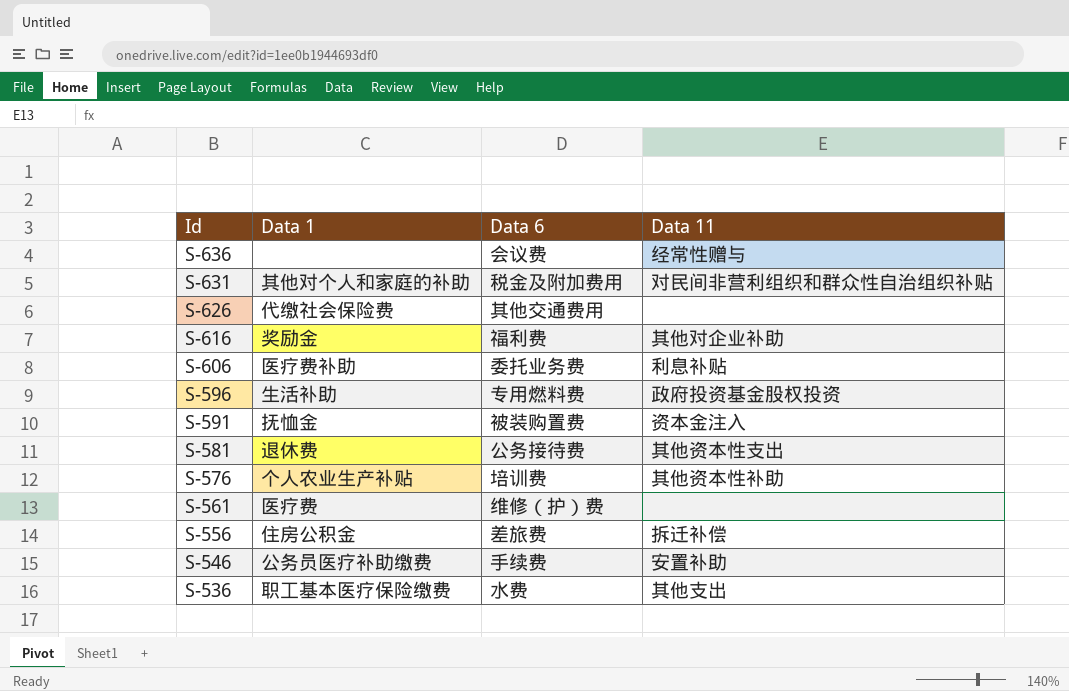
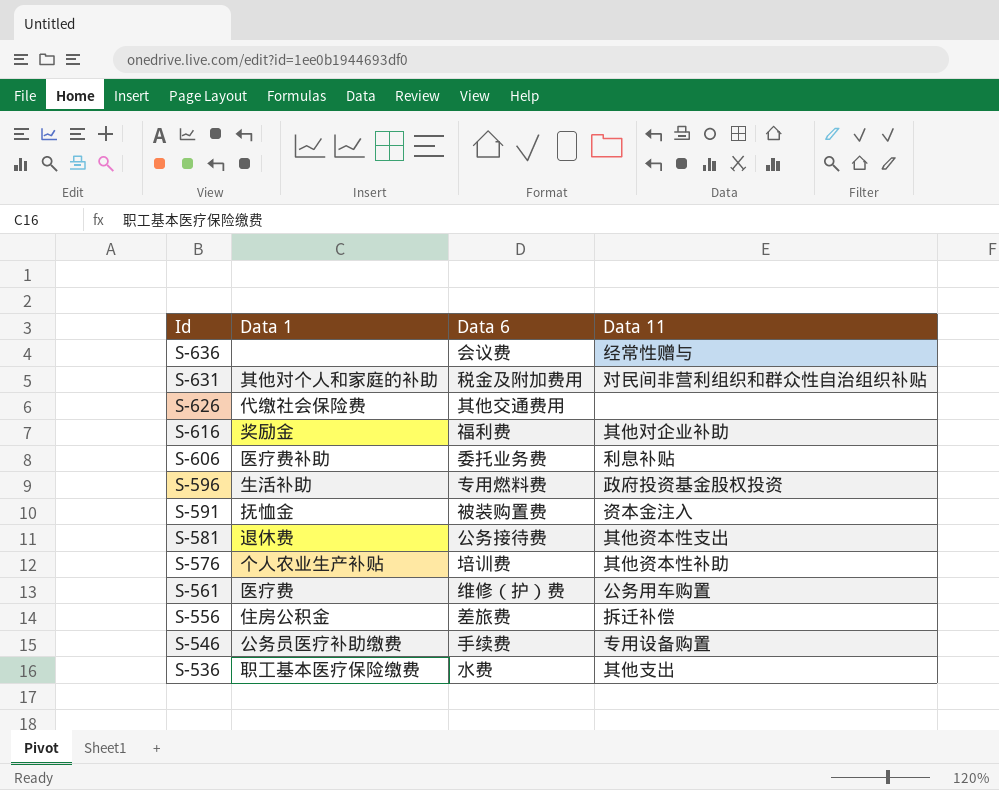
S-561 | Data 11: none -> 公务用车购置
S-546 | Data 11: 安置补助 -> 专用设备购置

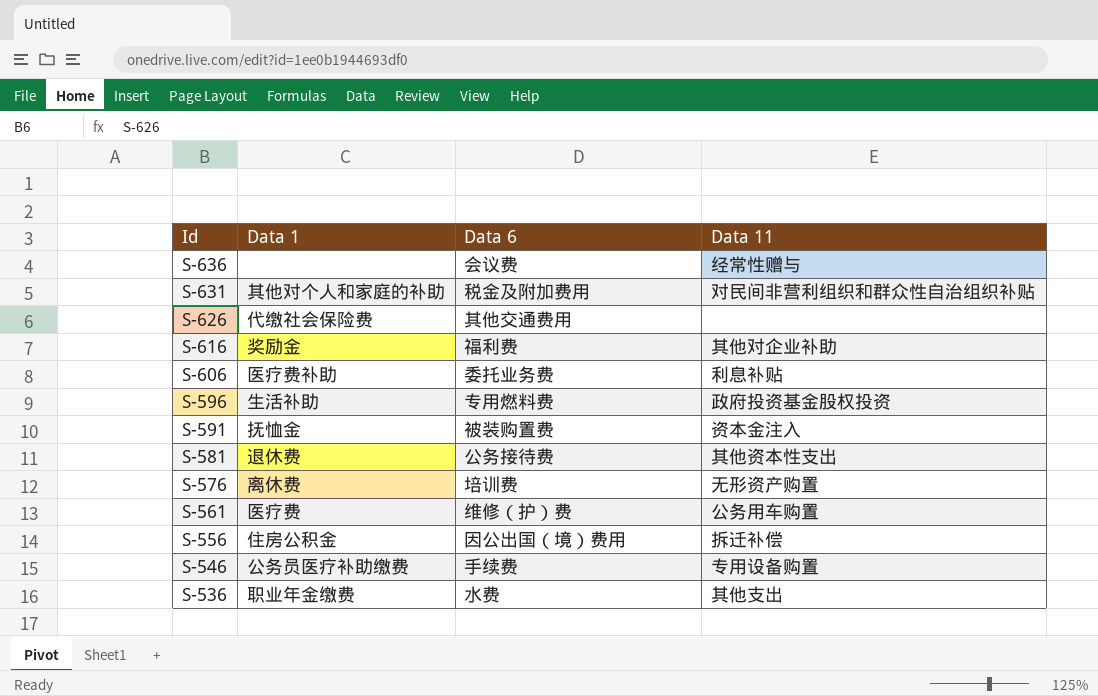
S-576 | Data 1: 个人农业生产补贴 -> 离休费
S-576 | Data 11: 其他资本性补助 -> 无形资产购置
S-556 | Data 6: 差旅费 -> 因公出国（境）费用
S-536 | Data 1: 职工基本医疗保险缴费 -> 职业年金缴费

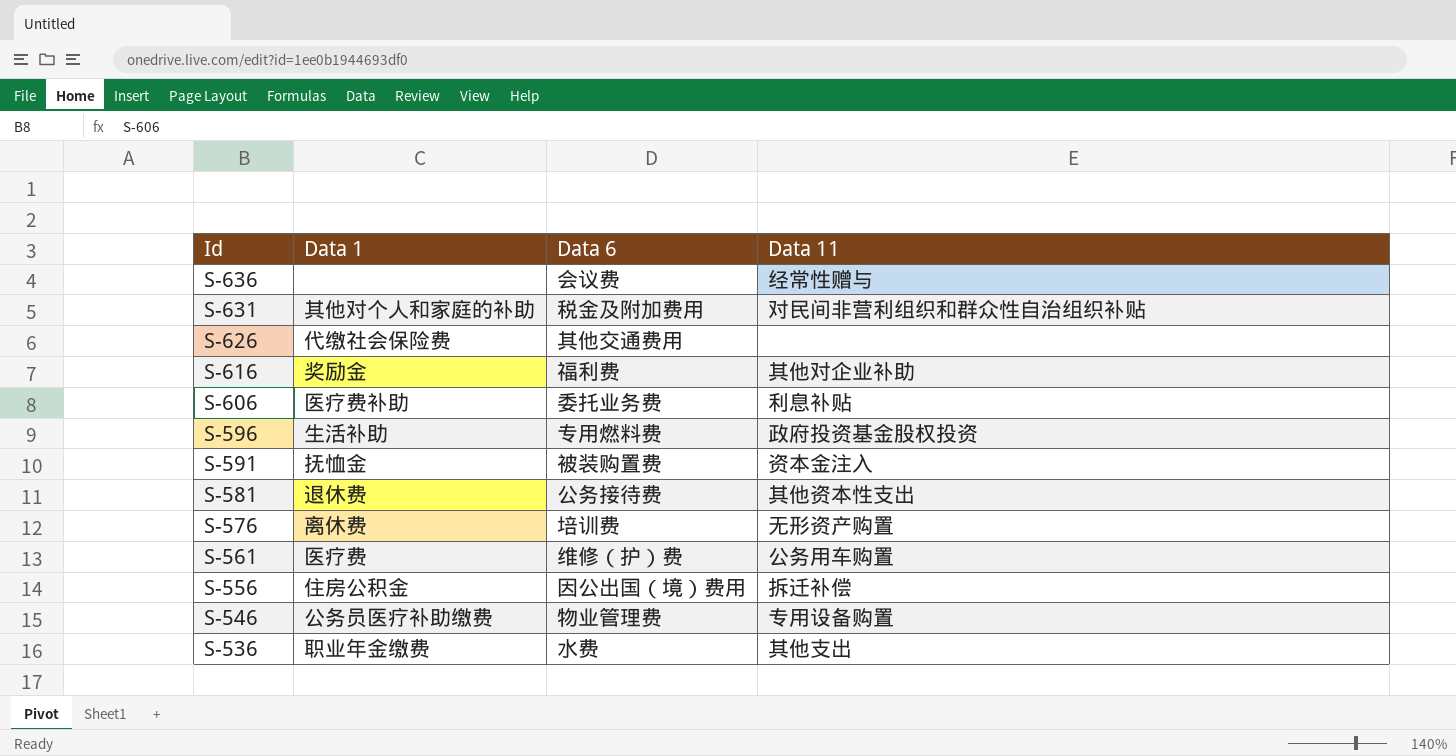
S-546 | Data 6: 手续费 -> 物业管理费

